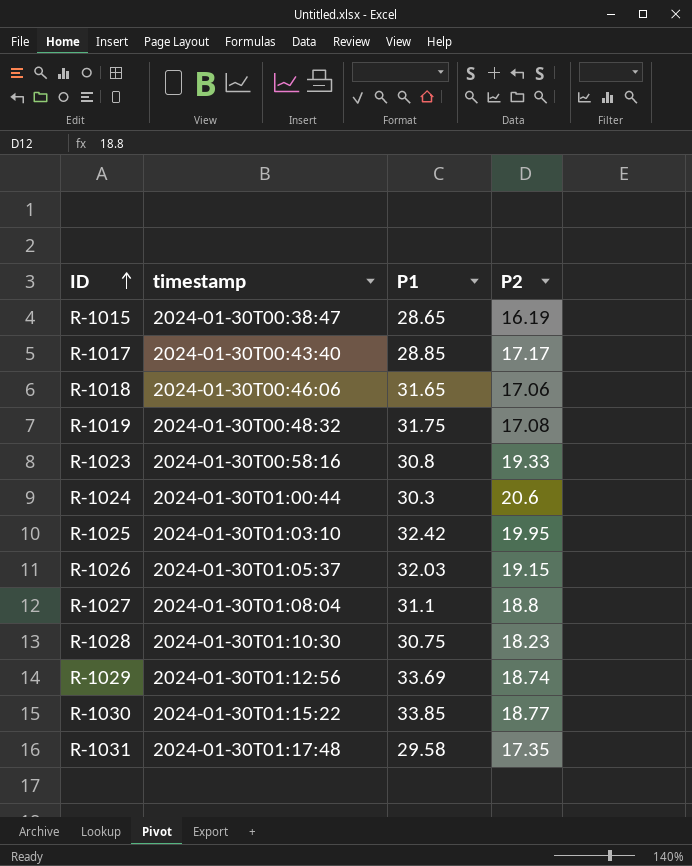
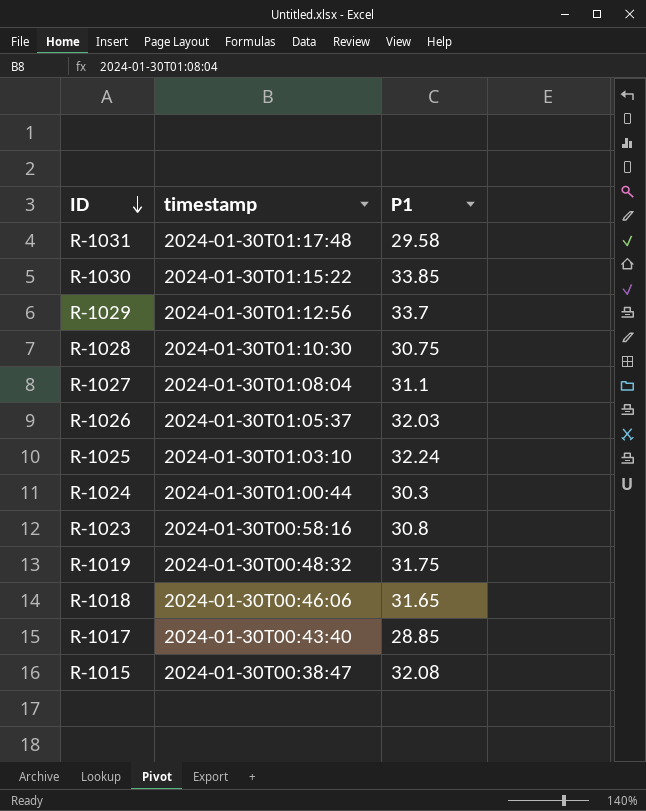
row order: ID ascending -> ID descending
column P2 | position: 4 -> none
R-1029 | P1: 33.69 -> 33.7
R-1025 | P1: 32.42 -> 32.24
R-1015 | P1: 28.65 -> 32.08

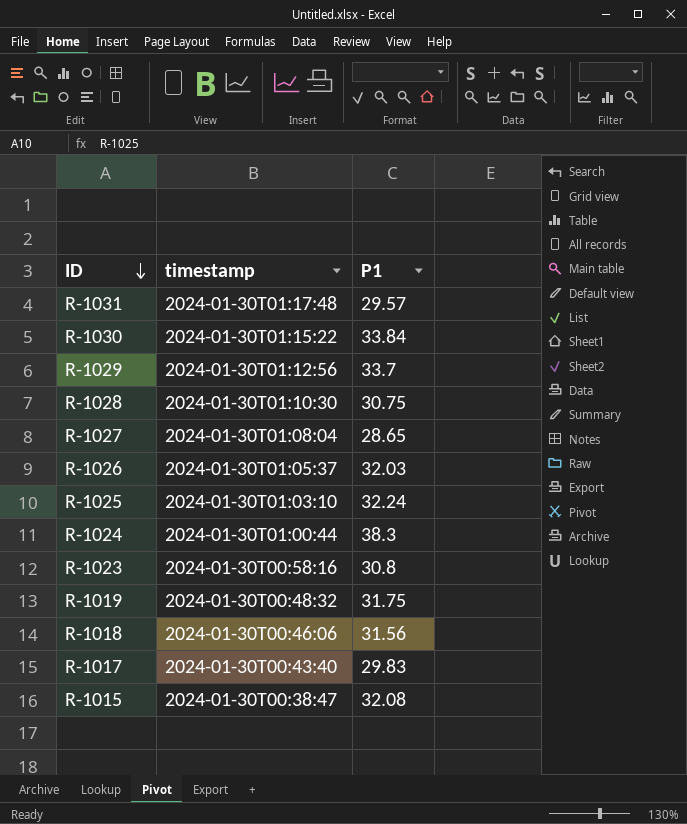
R-1031 | P1: 29.58 -> 29.57
R-1030 | P1: 33.85 -> 33.84
R-1027 | P1: 31.1 -> 28.65
R-1024 | P1: 30.3 -> 38.3
R-1018 | P1: 31.65 -> 31.56
R-1017 | P1: 28.85 -> 29.83

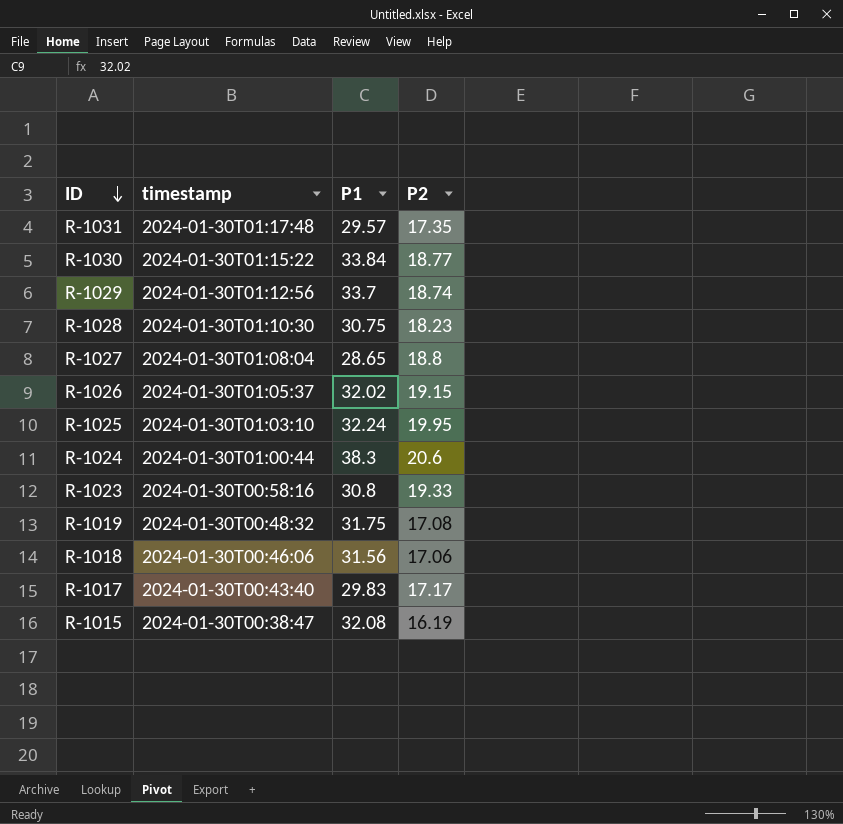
column P2 | position: none -> 4
R-1026 | P1: 32.03 -> 32.02

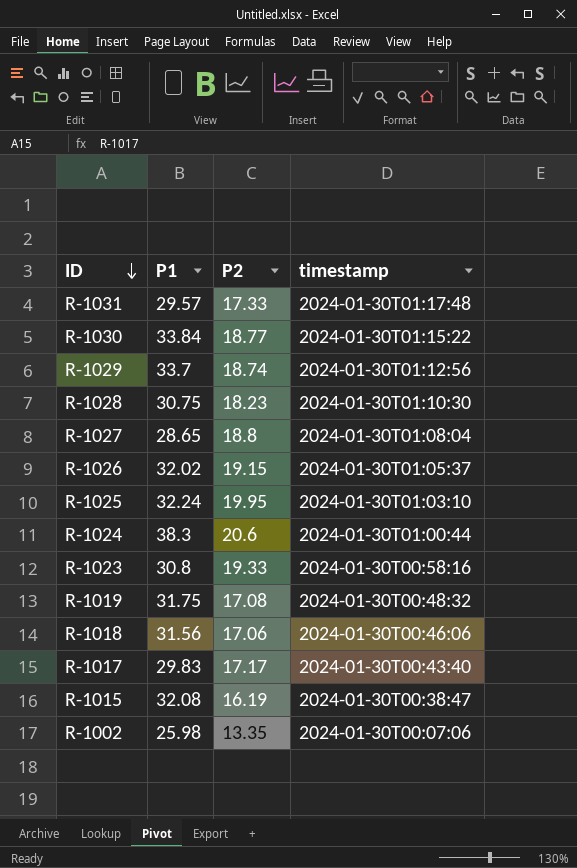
column timestamp | position: 2 -> 4
R-1031 | P2: 17.35 -> 17.33
row R-1002: none -> 25.98 | 13.35 | 2024-01-30T00:07:06

